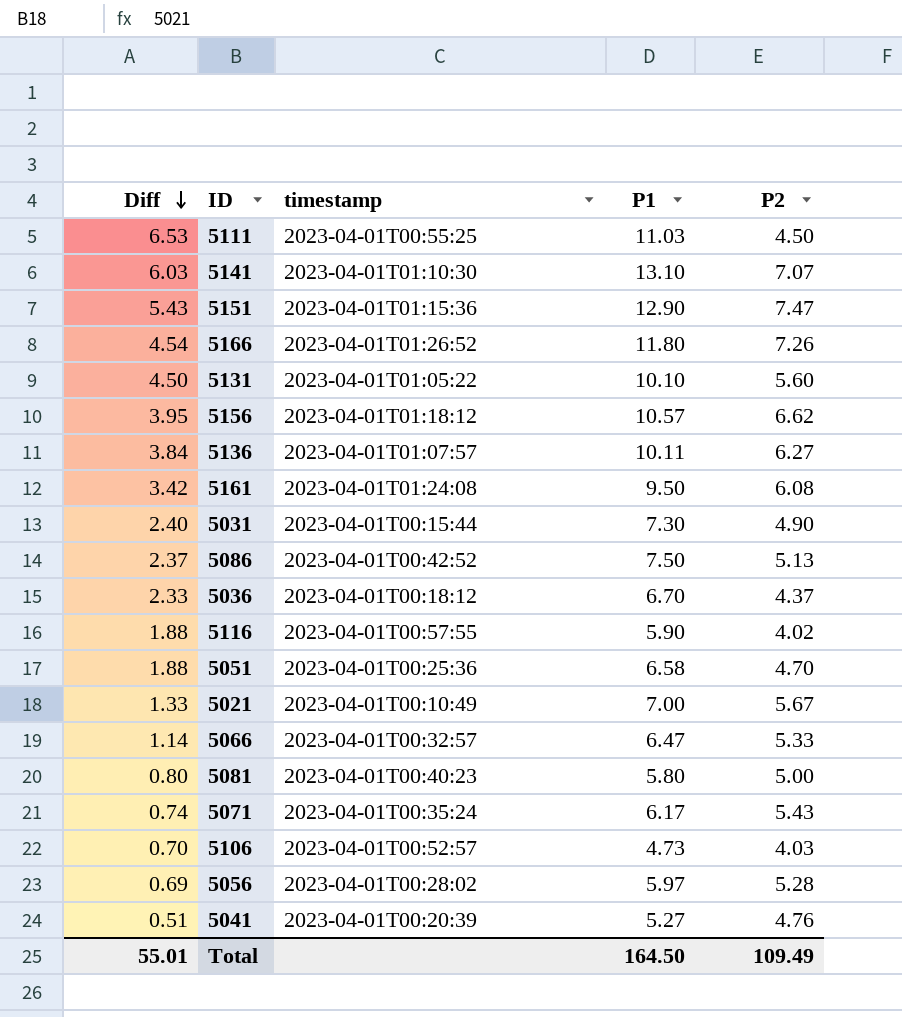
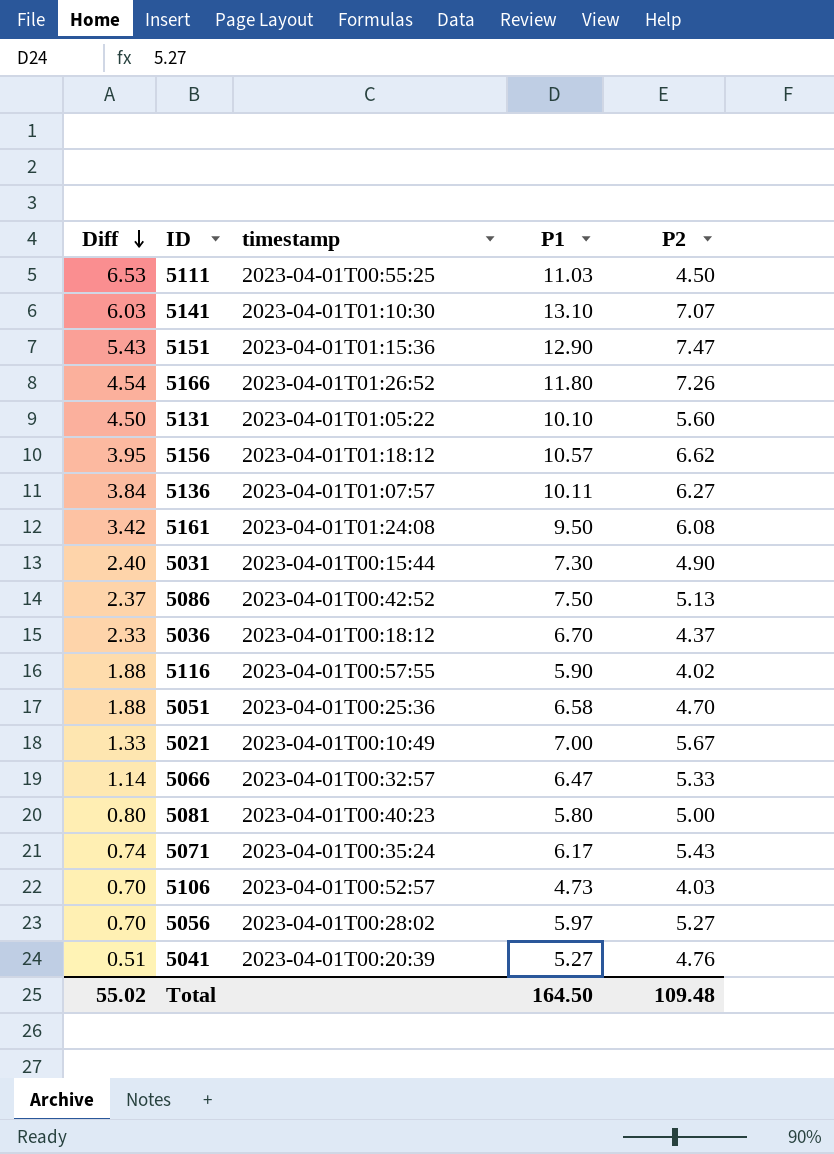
5056 | Diff: 0.69 -> 0.70
5056 | P2: 5.28 -> 5.27
Total | Diff: 55.01 -> 55.02
Total | P2: 109.49 -> 109.48

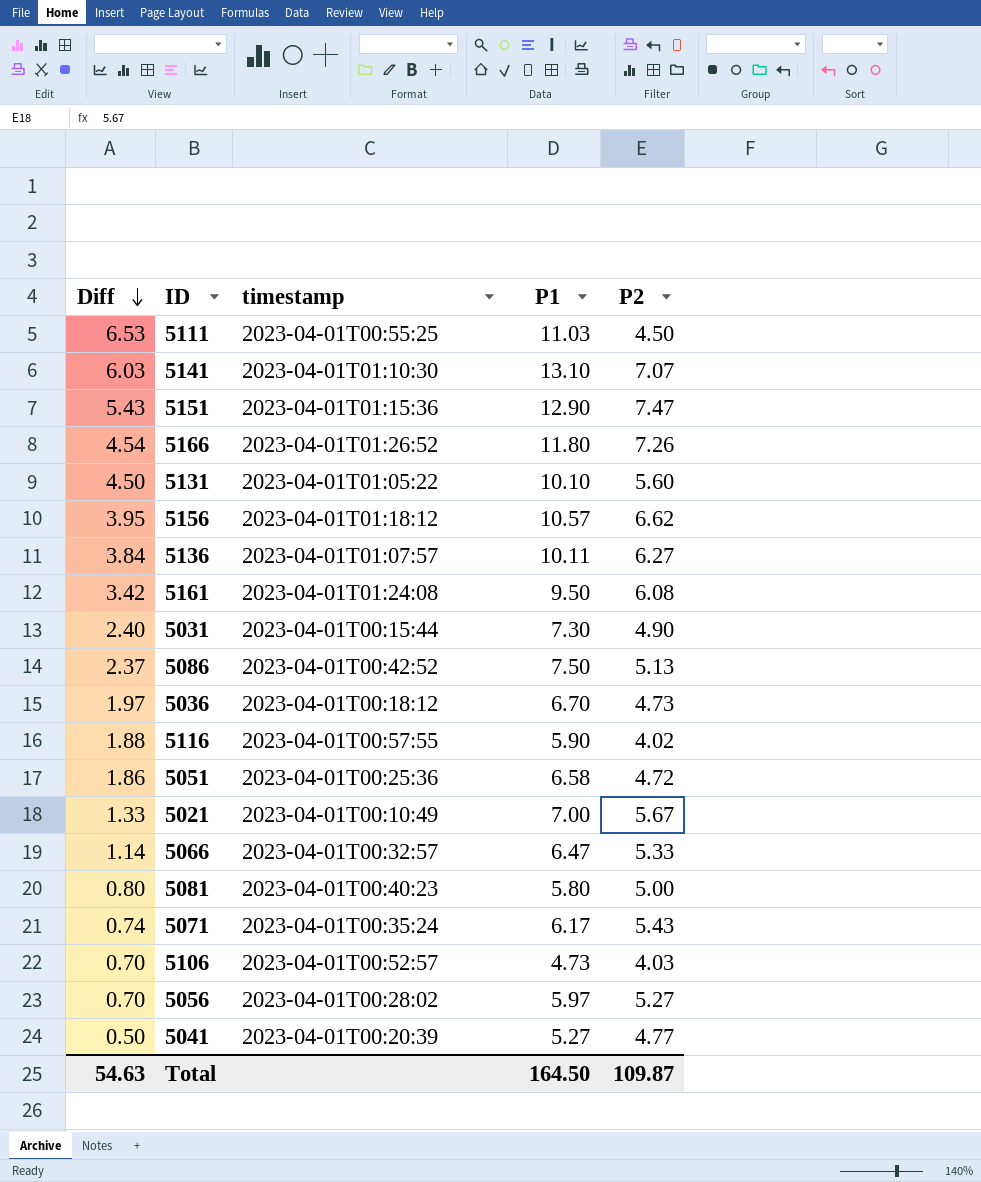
5036 | Diff: 2.33 -> 1.97
5036 | P2: 4.37 -> 4.73
5051 | Diff: 1.88 -> 1.86
5051 | P2: 4.70 -> 4.72
5041 | Diff: 0.51 -> 0.50
5041 | P2: 4.76 -> 4.77
Total | Diff: 55.02 -> 54.63
Total | P2: 109.48 -> 109.87

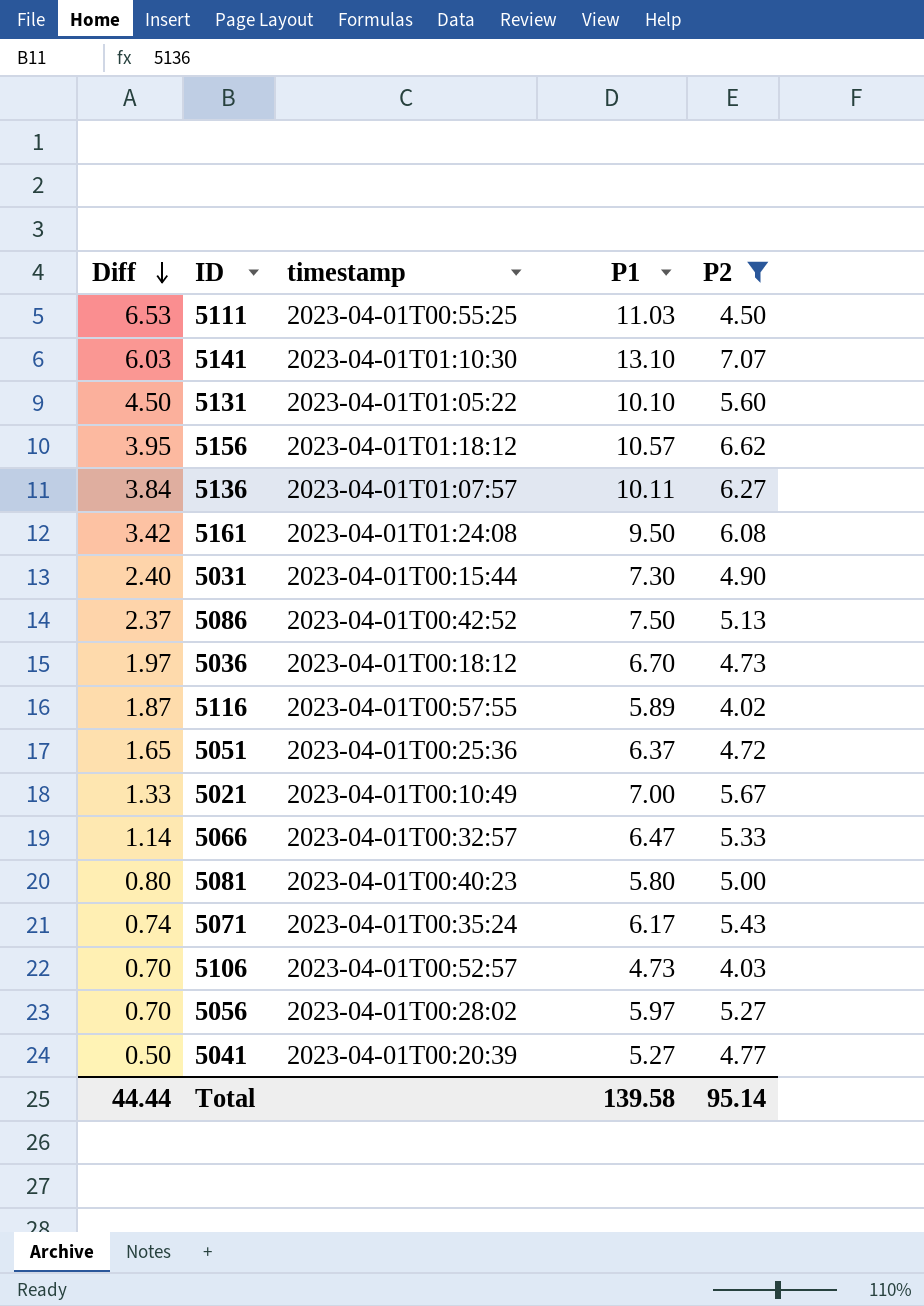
filter: none -> P2 <= 7.07
5116 | Diff: 1.88 -> 1.87
5116 | P1: 5.90 -> 5.89
5051 | Diff: 1.86 -> 1.65
5051 | P1: 6.58 -> 6.37
Total | Diff: 54.63 -> 44.44
Total | P1: 164.50 -> 139.58
Total | P2: 109.87 -> 95.14

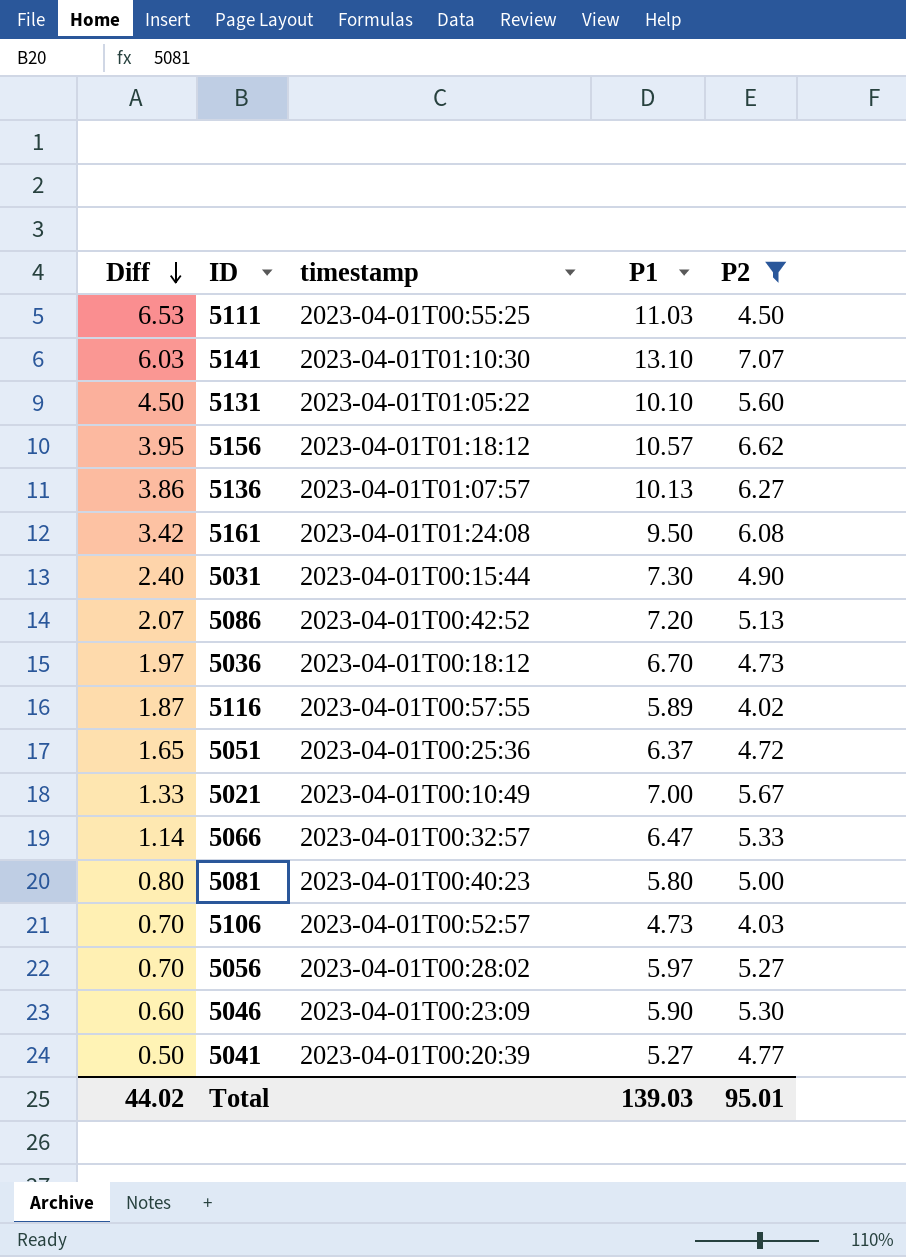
row 5071: 0.74 | 2023-04-01T00:35:24 | 6.17 | 5.43 -> none
5136 | Diff: 3.84 -> 3.86
5136 | P1: 10.11 -> 10.13
5086 | Diff: 2.37 -> 2.07
5086 | P1: 7.50 -> 7.20
row 5046: none -> 0.60 | 2023-04-01T00:23:09 | 5.90 | 5.30
Total | Diff: 44.44 -> 44.02
Total | P1: 139.58 -> 139.03
Total | P2: 95.14 -> 95.01

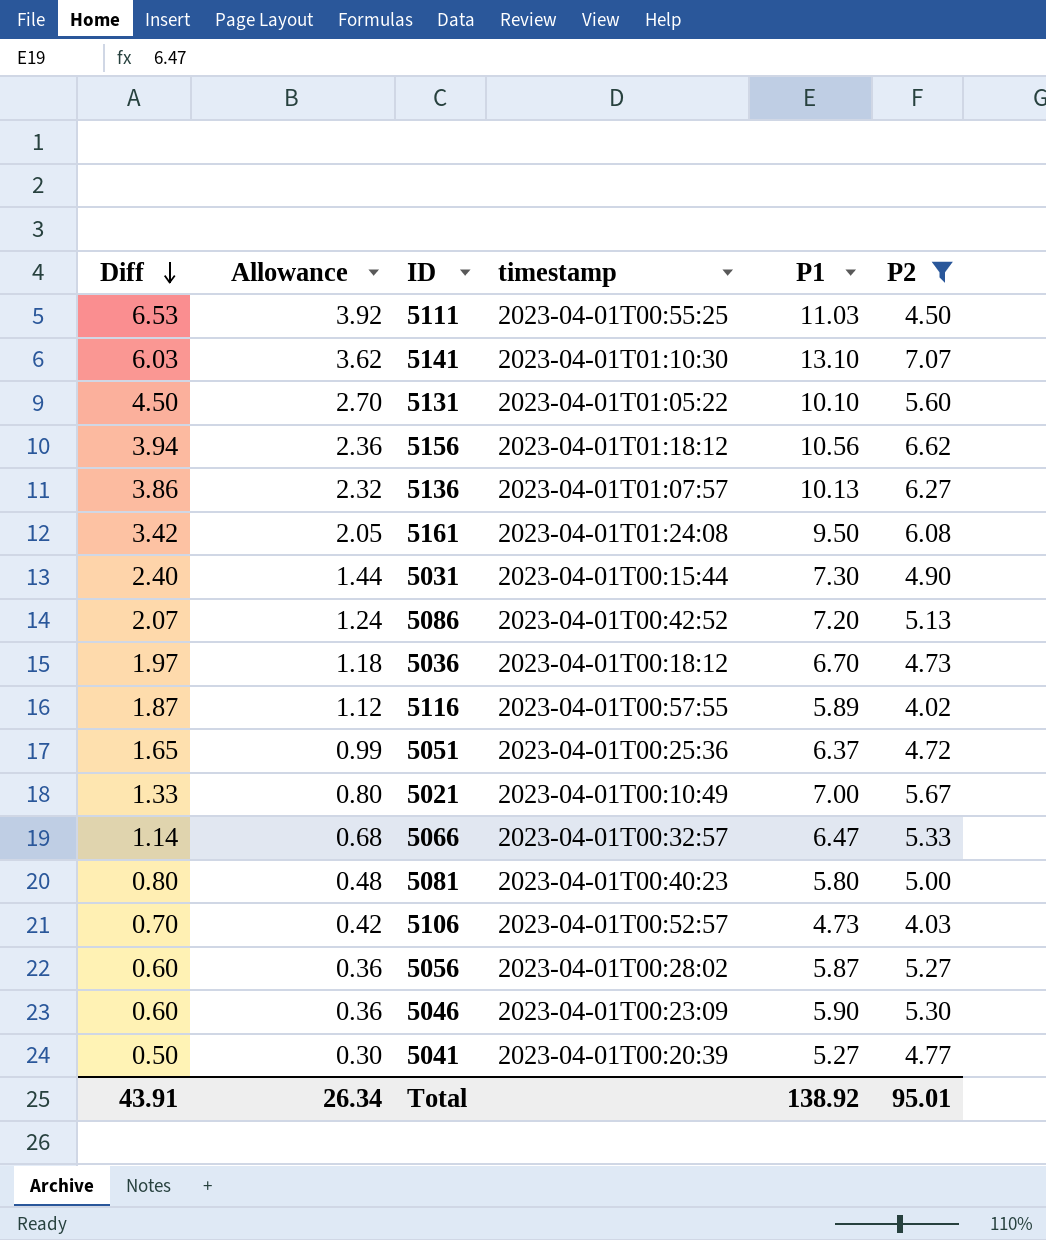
column Allowance | formula: none -> [Diff] * 0.6
5156 | Diff: 3.95 -> 3.94
5156 | P1: 10.57 -> 10.56
5056 | Diff: 0.70 -> 0.60
5056 | P1: 5.97 -> 5.87
Total | Diff: 44.02 -> 43.91
Total | P1: 139.03 -> 138.92

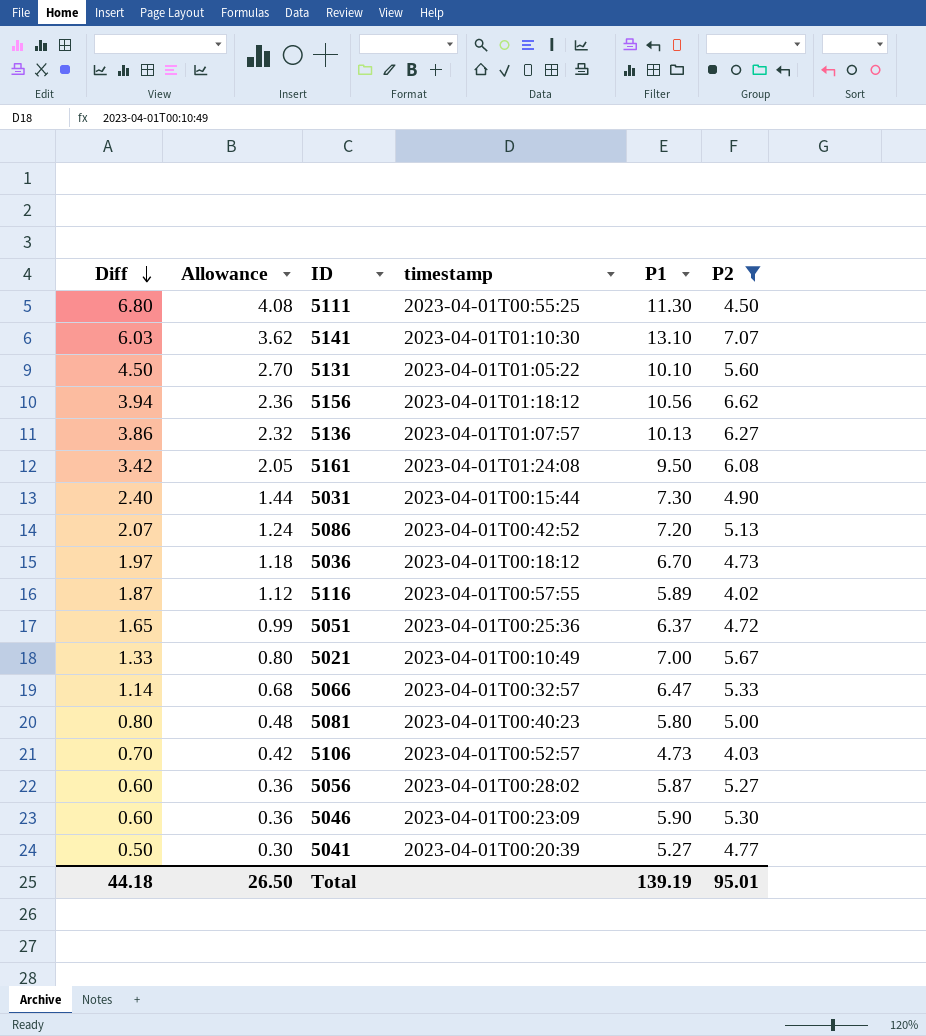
5111 | Diff: 6.53 -> 6.80
5111 | Allowance: 3.92 -> 4.08
5111 | P1: 11.03 -> 11.30
Total | Diff: 43.91 -> 44.18
Total | Allowance: 26.34 -> 26.50
Total | P1: 138.92 -> 139.19

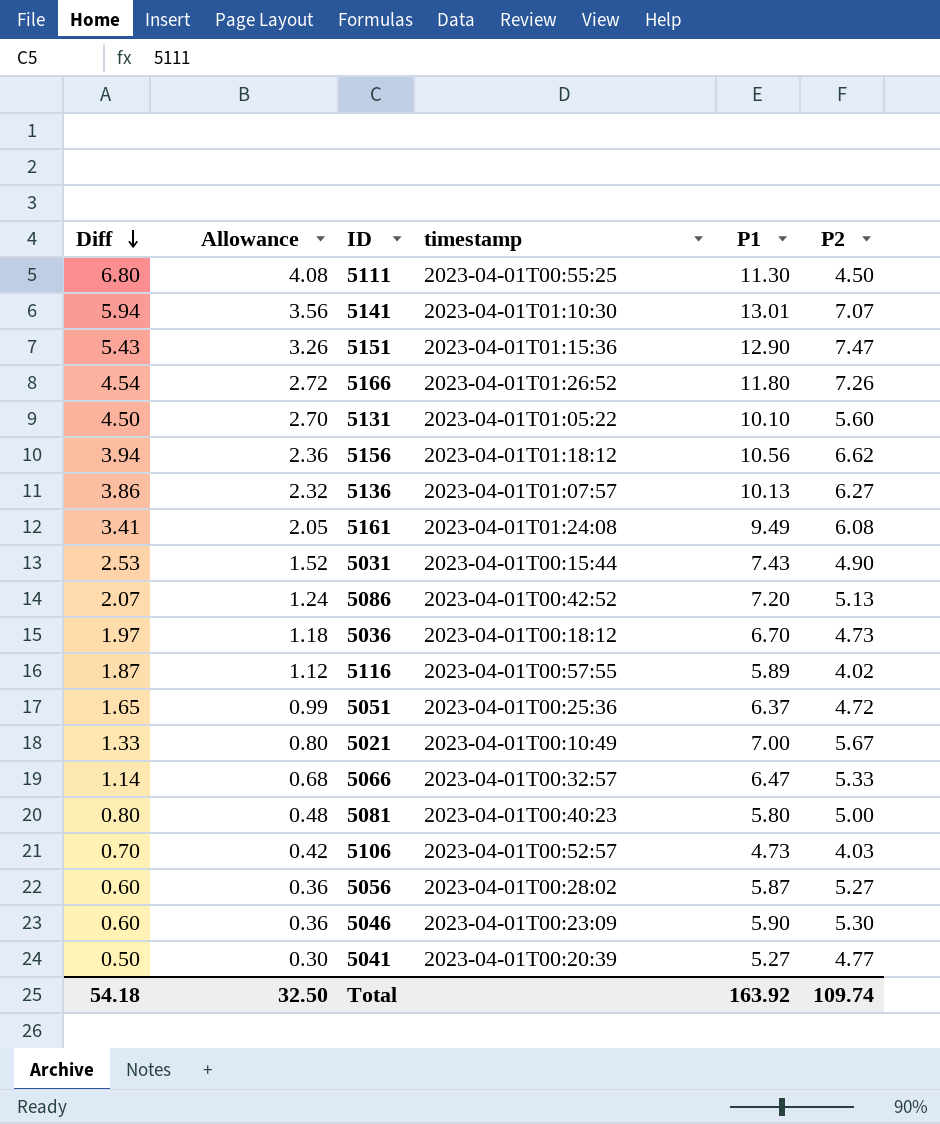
filter: P2 <= 7.07 -> none
5141 | Diff: 6.03 -> 5.94
5141 | Allowance: 3.62 -> 3.56
5141 | P1: 13.10 -> 13.01
5161 | Diff: 3.42 -> 3.41
5161 | P1: 9.50 -> 9.49
5031 | Diff: 2.40 -> 2.53
5031 | Allowance: 1.44 -> 1.52
5031 | P1: 7.30 -> 7.43
Total | Diff: 44.18 -> 54.18
Total | Allowance: 26.50 -> 32.50
Total | P1: 139.19 -> 163.92
Total | P2: 95.01 -> 109.74

